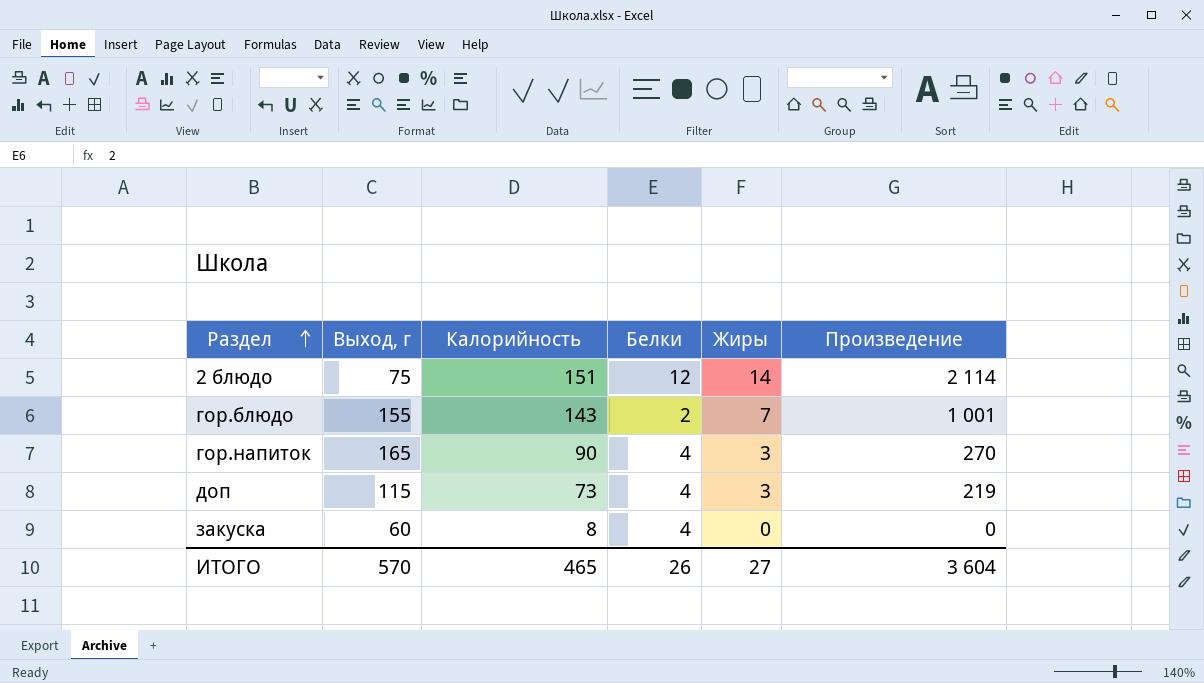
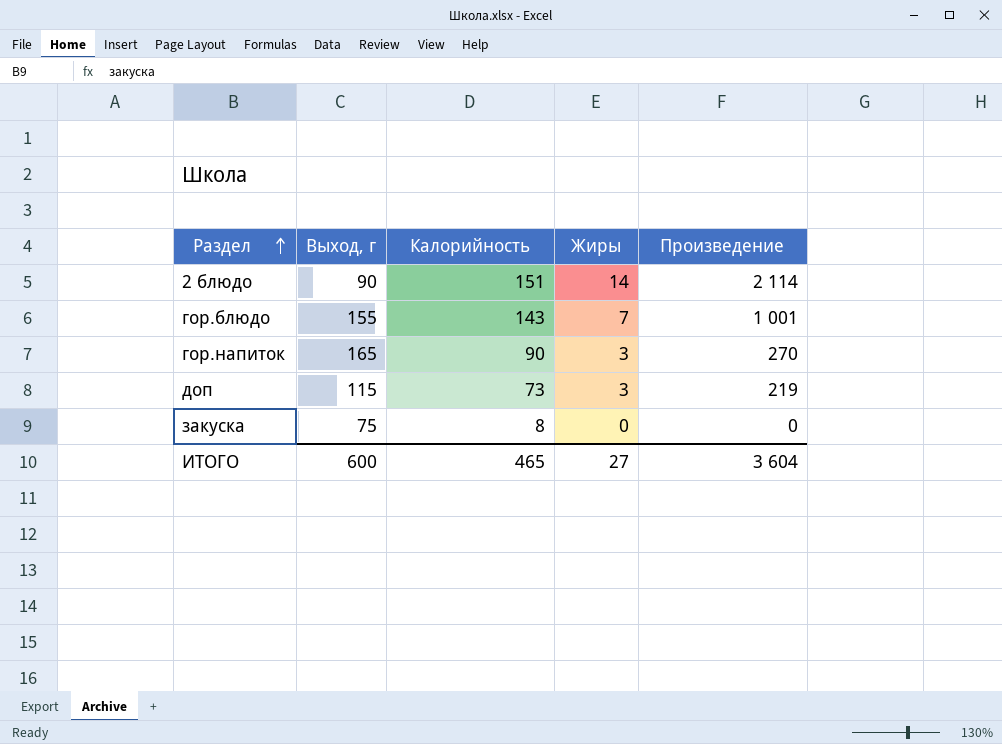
column Белки | position: 4 -> none
2 блюдо | Выход, г: 75 -> 90
закуска | Выход, г: 60 -> 75
ИТОГО | Выход, г: 570 -> 600

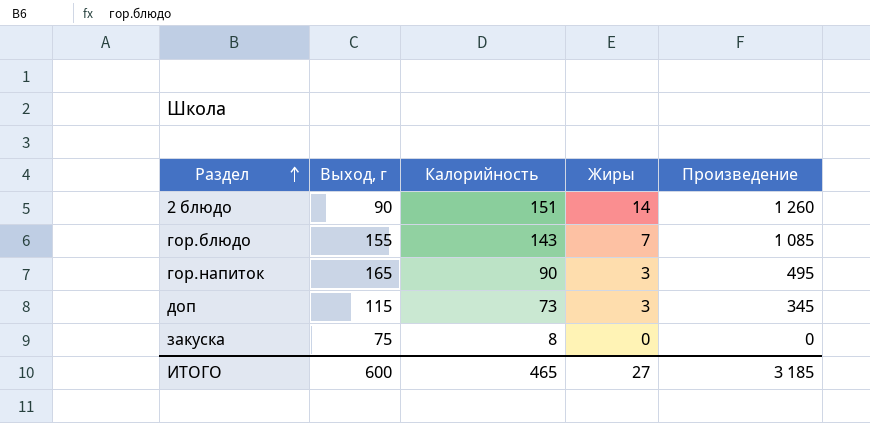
column Произведение | formula: [Калорийность] * [Жиры] -> [Выход, г] * [Жиры]
ИТОГО | Произведение: 3 604 -> 3 185

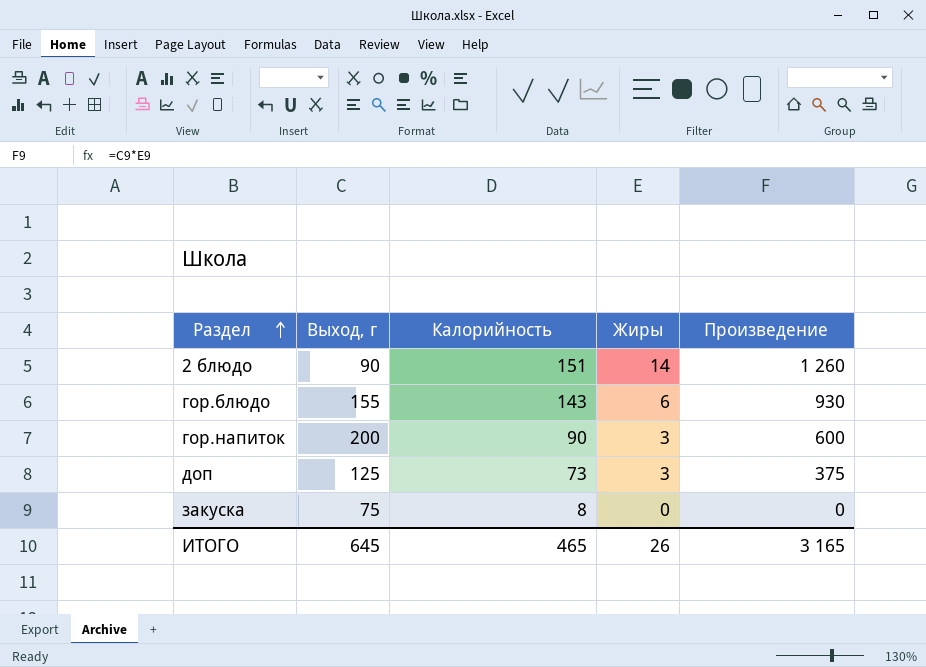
гор.блюдо | Жиры: 7 -> 6
гор.блюдо | Произведение: 1 085 -> 930
гор.напиток | Выход, г: 165 -> 200
гор.напиток | Произведение: 495 -> 600
доп | Выход, г: 115 -> 125
доп | Произведение: 345 -> 375
ИТОГО | Выход, г: 600 -> 645
ИТОГО | Жиры: 27 -> 26
ИТОГО | Произведение: 3 185 -> 3 165

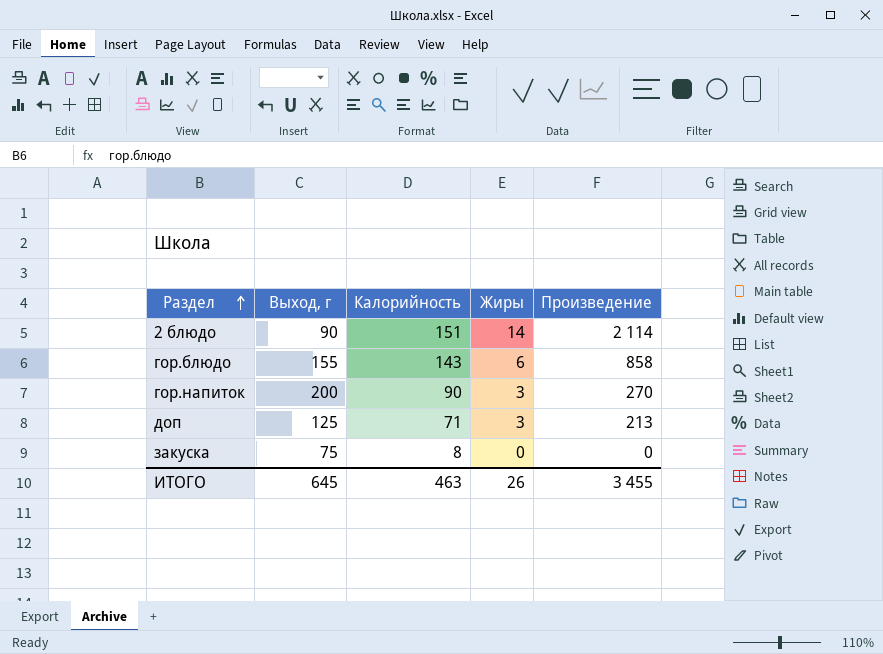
column Произведение | formula: [Выход, г] * [Жиры] -> [Калорийность] * [Жиры]
доп | Калорийность: 73 -> 71
ИТОГО | Калорийность: 465 -> 463
ИТОГО | Произведение: 3 165 -> 3 455

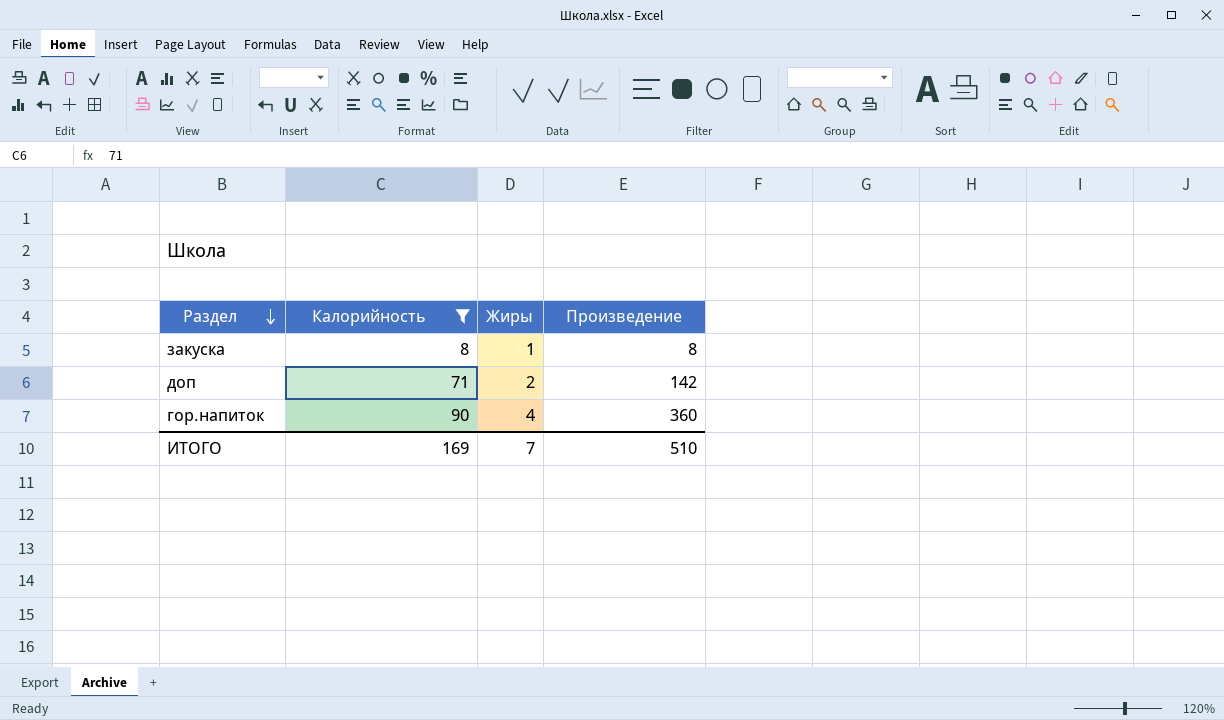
filter: none -> Калорийность <= 90
row order: Раздел ascending -> Раздел descending
column Выход, г | position: 2 -> none
закуска | Жиры: 0 -> 1
закуска | Произведение: 0 -> 8
доп | Жиры: 3 -> 2
доп | Произведение: 213 -> 142
гор.напиток | Жиры: 3 -> 4
гор.напиток | Произведение: 270 -> 360
ИТОГО | Калорийность: 463 -> 169
ИТОГО | Жиры: 26 -> 7
ИТОГО | Произведение: 3 455 -> 510

